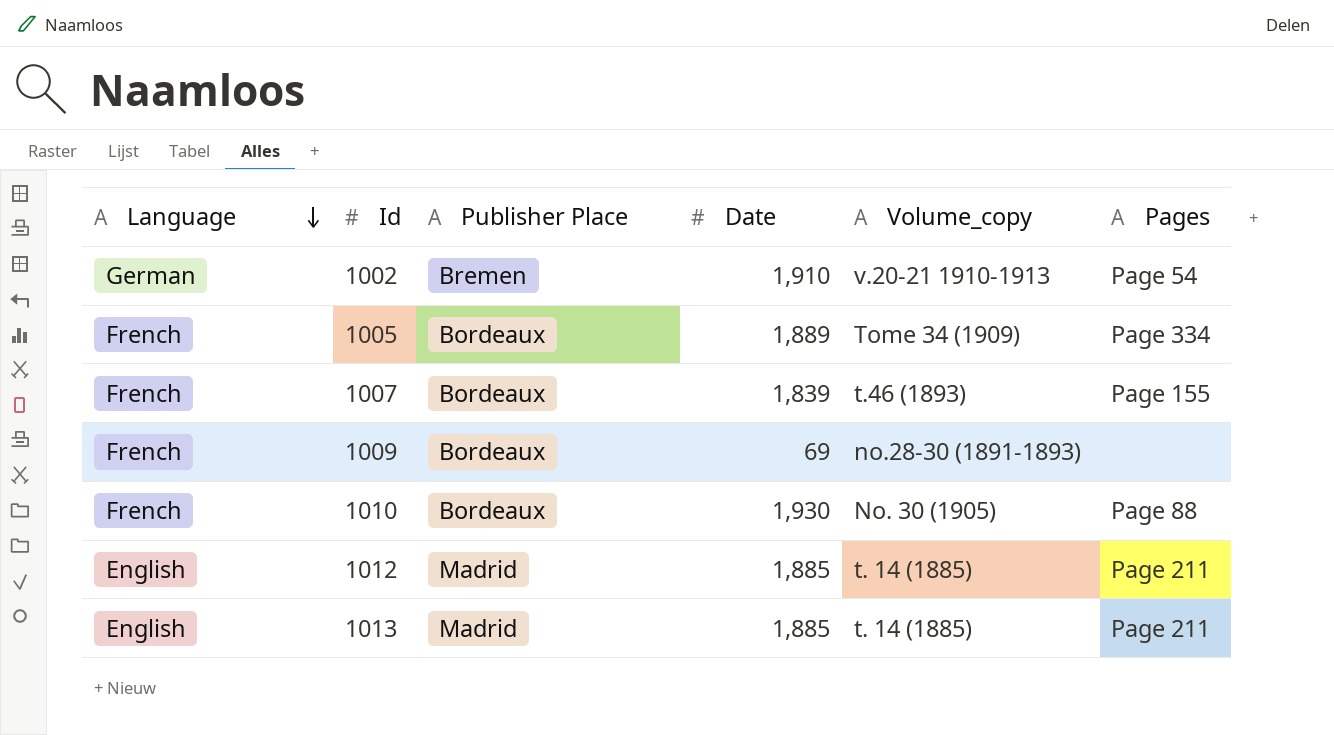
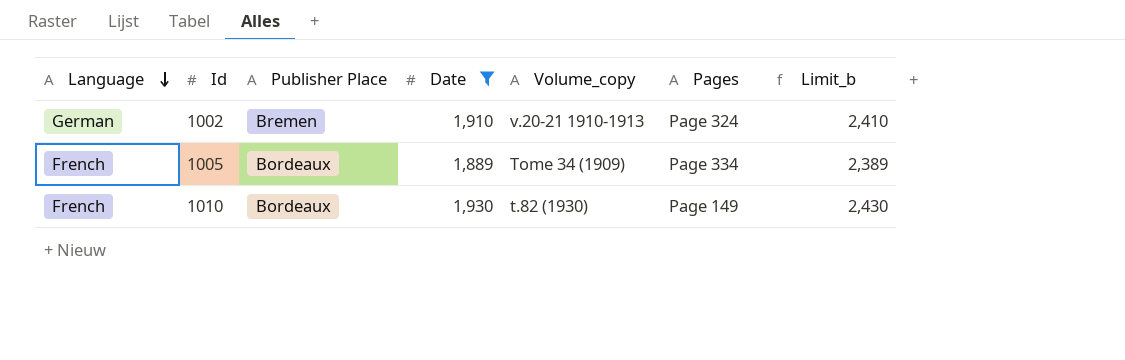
filter: none -> Date >= 1,889
column Limit_b | formula: none -> [Date] + 500
1002 | Pages: Page 54 -> Page 324
1010 | Volume_copy: No. 30 (1905) -> t.82 (1930)
1010 | Pages: Page 88 -> Page 149

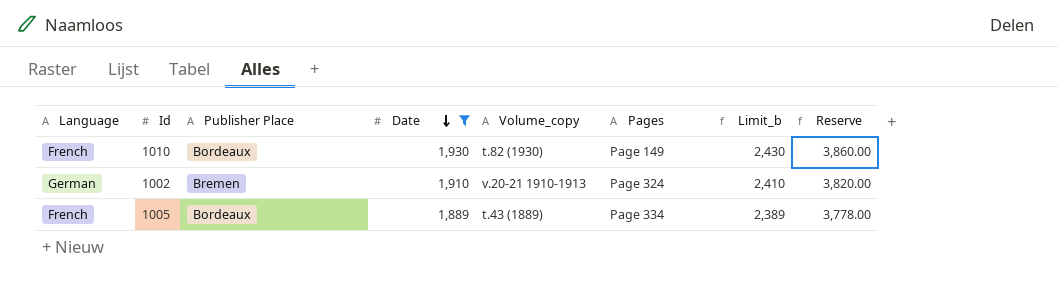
row order: Language descending -> Date descending
column Reserve | formula: none -> [Date] * 2
1005 | Volume_copy: Tome 34 (1909) -> t.43 (1889)

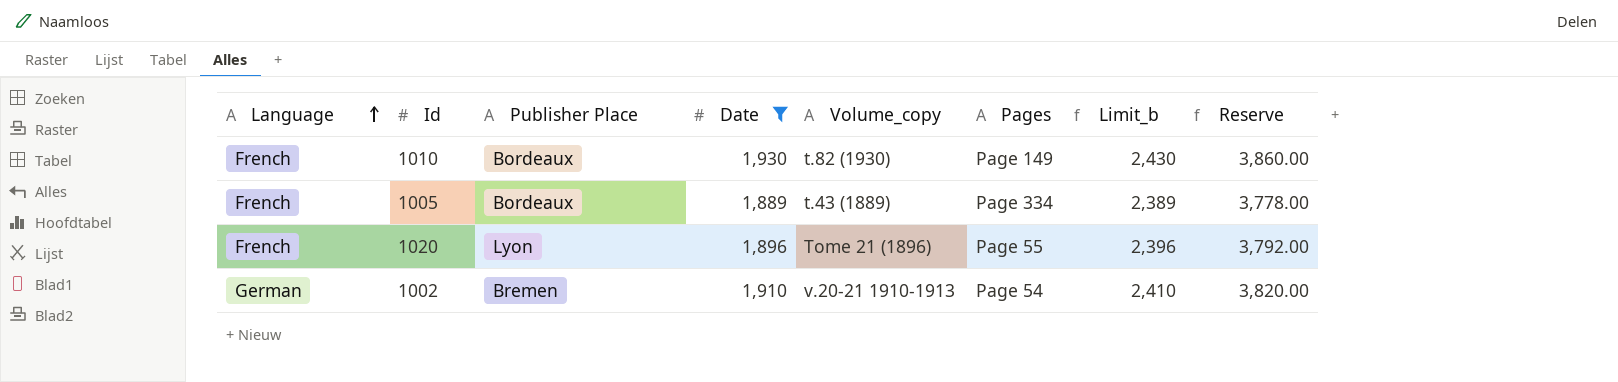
row order: Date descending -> Language ascending
row 1020: none -> French | Lyon | 1,896 | Tome 21 (1896) | Page 55 | 2,396 | 3,792.00
1002 | Pages: Page 324 -> Page 54

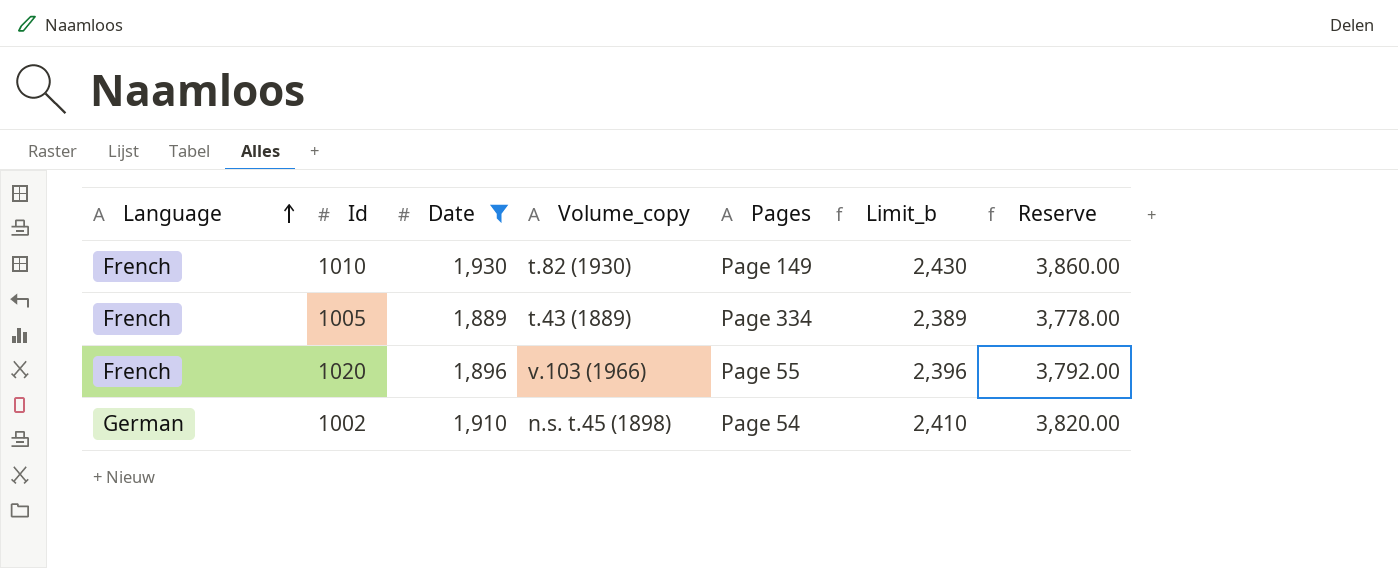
column Publisher Place | position: 3 -> none
1020 | Volume_copy: Tome 21 (1896) -> v.103 (1966)
1002 | Volume_copy: v.20-21 1910-1913 -> n.s. t.45 (1898)

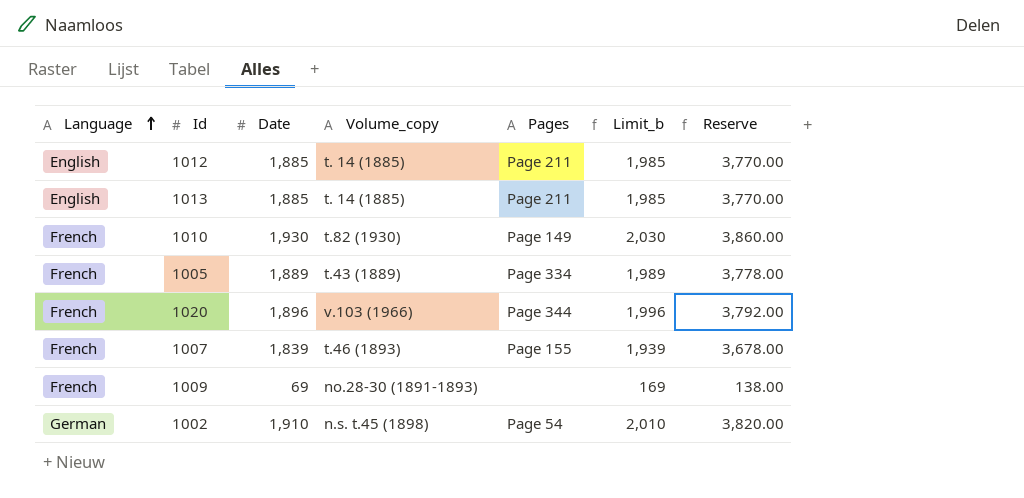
filter: Date >= 1,889 -> none
column Limit_b | formula: [Date] + 500 -> [Date] + 100
1020 | Pages: Page 55 -> Page 344

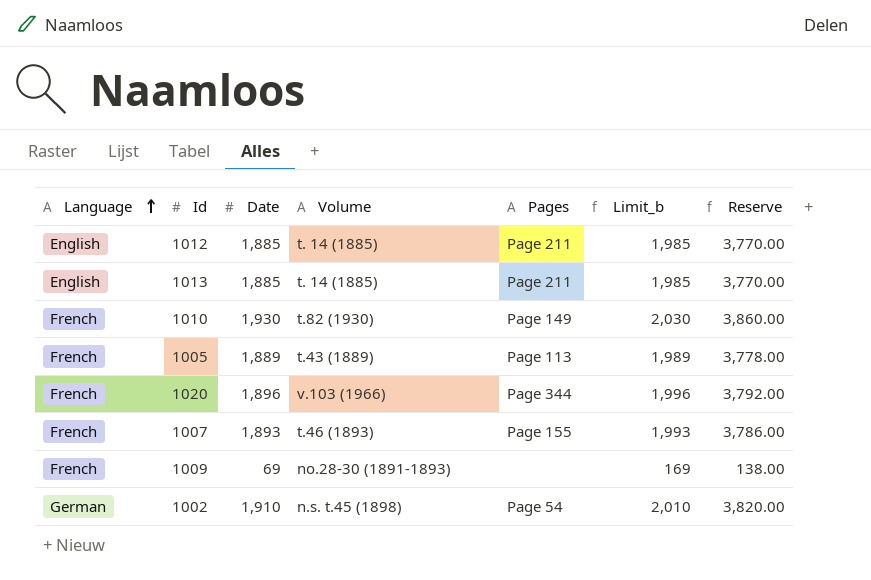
column name: Volume_copy -> Volume
1005 | Pages: Page 334 -> Page 113
1007 | Date: 1,839 -> 1,893
1007 | Limit_b: 1,939 -> 1,993
1007 | Reserve: 3,678.00 -> 3,786.00

